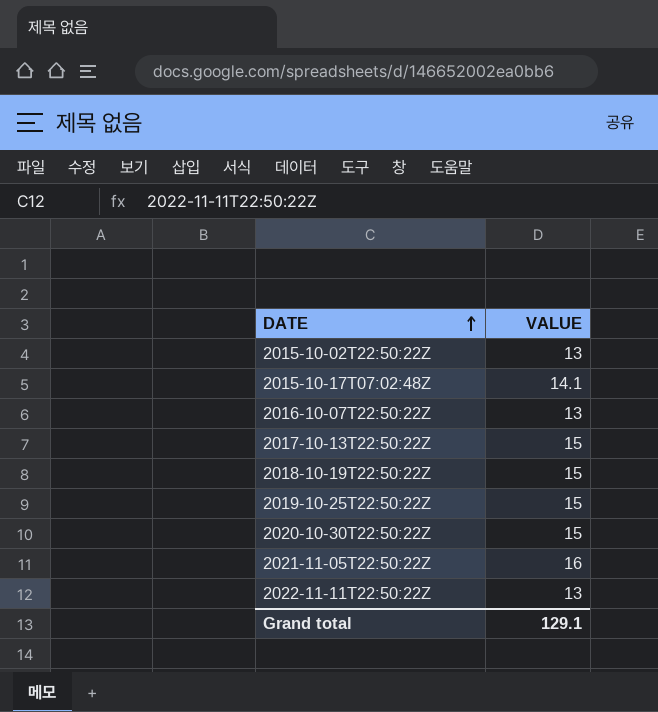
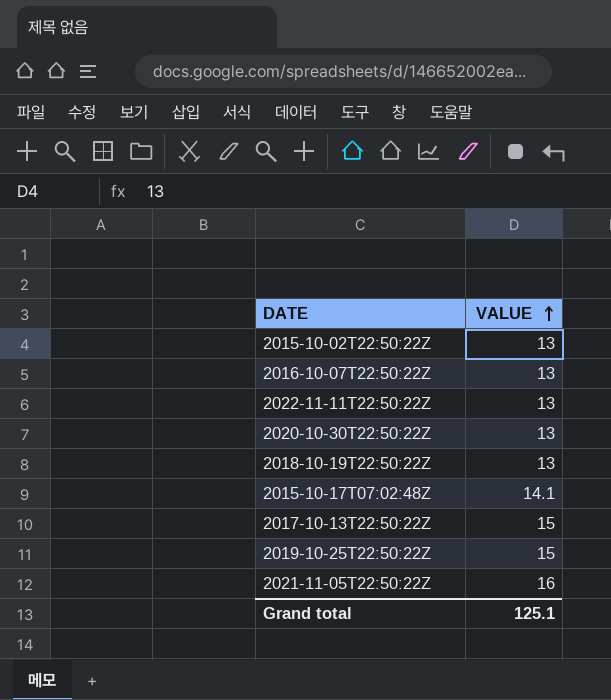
row order: DATE ascending -> VALUE ascending
2020-10-30T22:50:22Z | VALUE: 15 -> 13
2018-10-19T22:50:22Z | VALUE: 15 -> 13
Grand total | VALUE: 129.1 -> 125.1

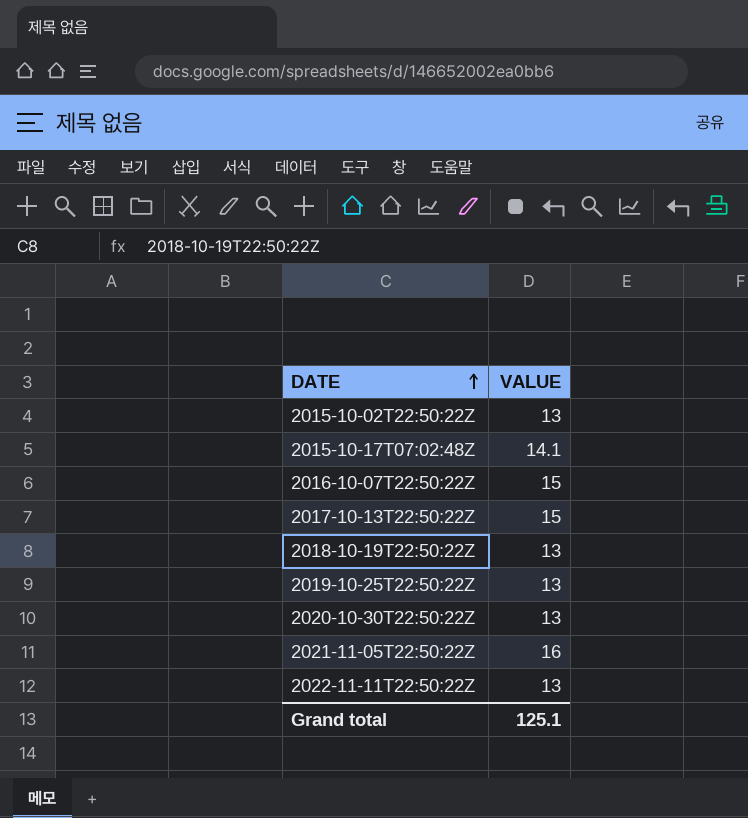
row order: VALUE ascending -> DATE ascending
2016-10-07T22:50:22Z | VALUE: 13 -> 15
2019-10-25T22:50:22Z | VALUE: 15 -> 13

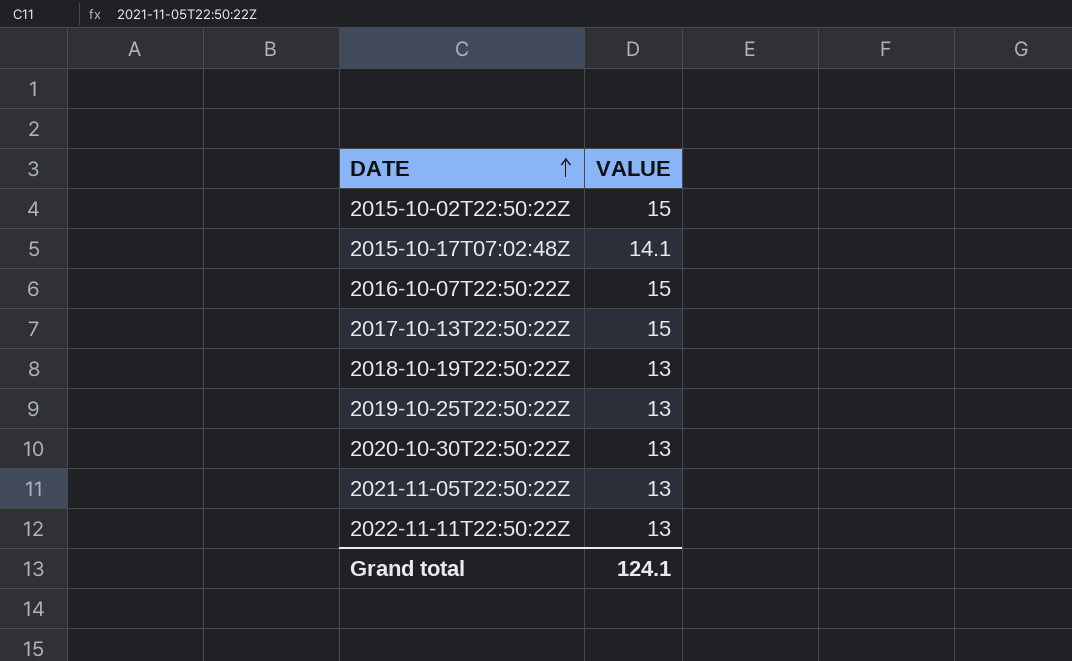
2015-10-02T22:50:22Z | VALUE: 13 -> 15
2021-11-05T22:50:22Z | VALUE: 16 -> 13
Grand total | VALUE: 125.1 -> 124.1

